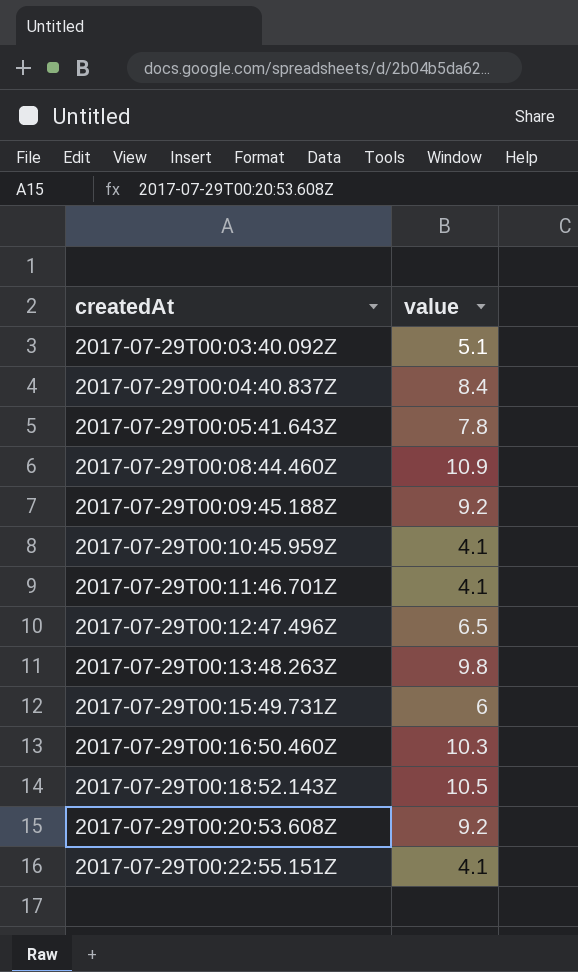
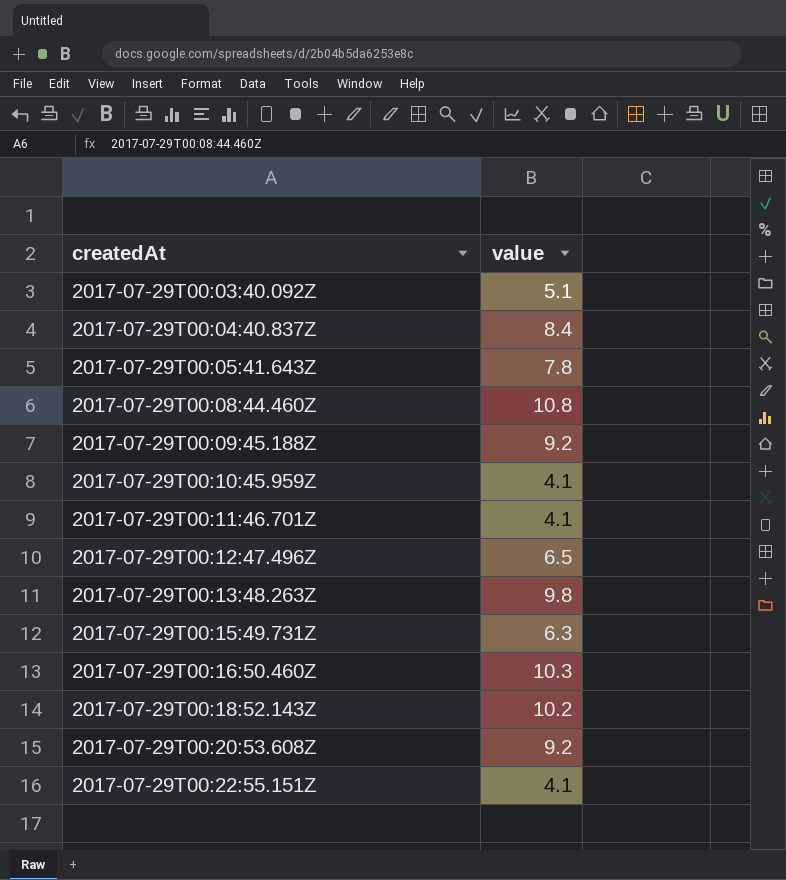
2017-07-29T00:08:44.460Z | value: 10.9 -> 10.8
2017-07-29T00:15:49.731Z | value: 6 -> 6.3
2017-07-29T00:18:52.143Z | value: 10.5 -> 10.2

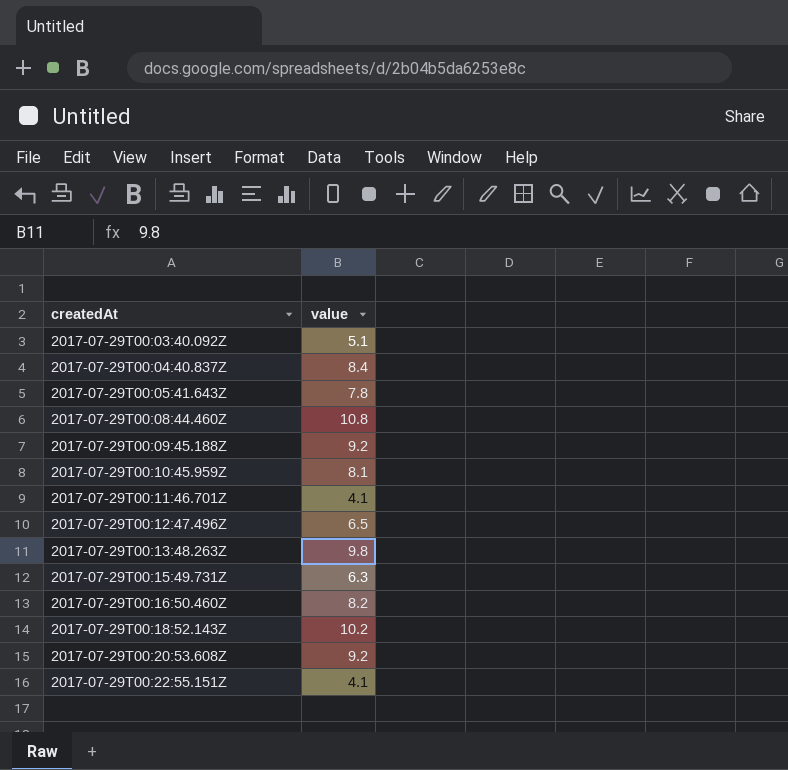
2017-07-29T00:10:45.959Z | value: 4.1 -> 8.1
2017-07-29T00:16:50.460Z | value: 10.3 -> 8.2

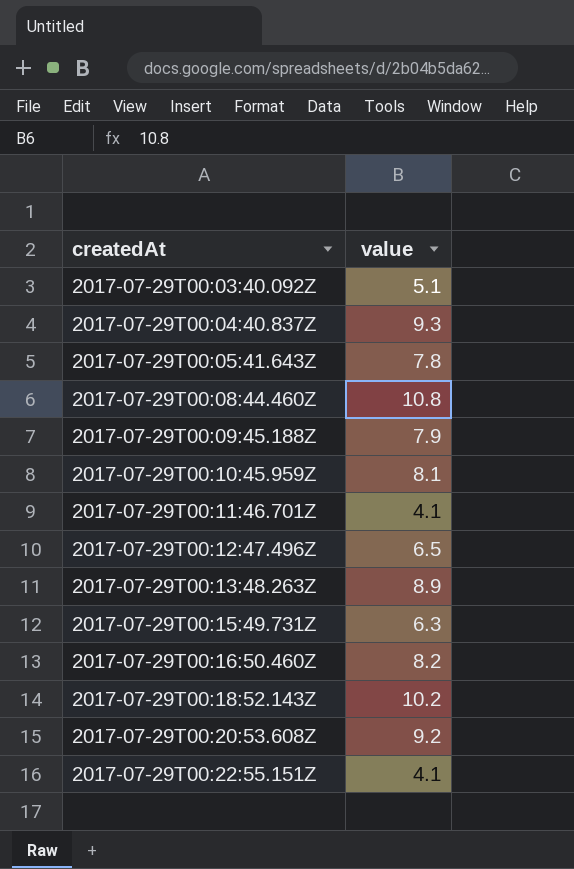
2017-07-29T00:04:40.837Z | value: 8.4 -> 9.3
2017-07-29T00:09:45.188Z | value: 9.2 -> 7.9
2017-07-29T00:13:48.263Z | value: 9.8 -> 8.9

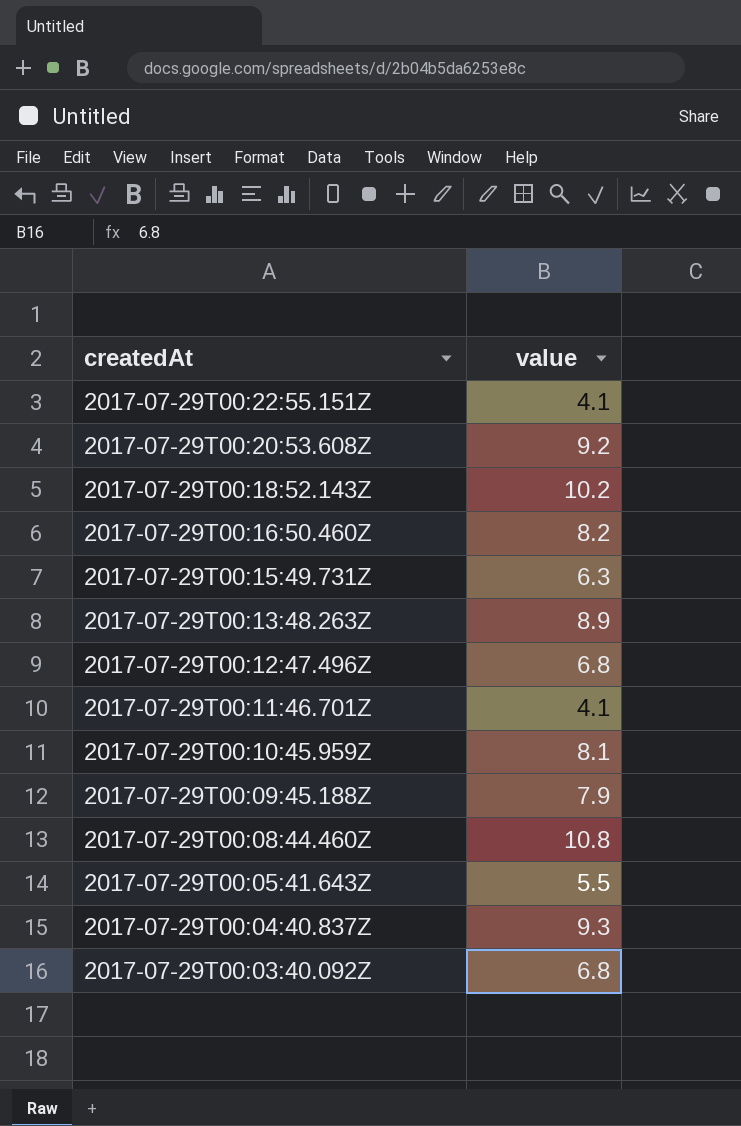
row order: createdAt ascending -> createdAt descending
2017-07-29T00:12:47.496Z | value: 6.5 -> 6.8
2017-07-29T00:05:41.643Z | value: 7.8 -> 5.5
2017-07-29T00:03:40.092Z | value: 5.1 -> 6.8

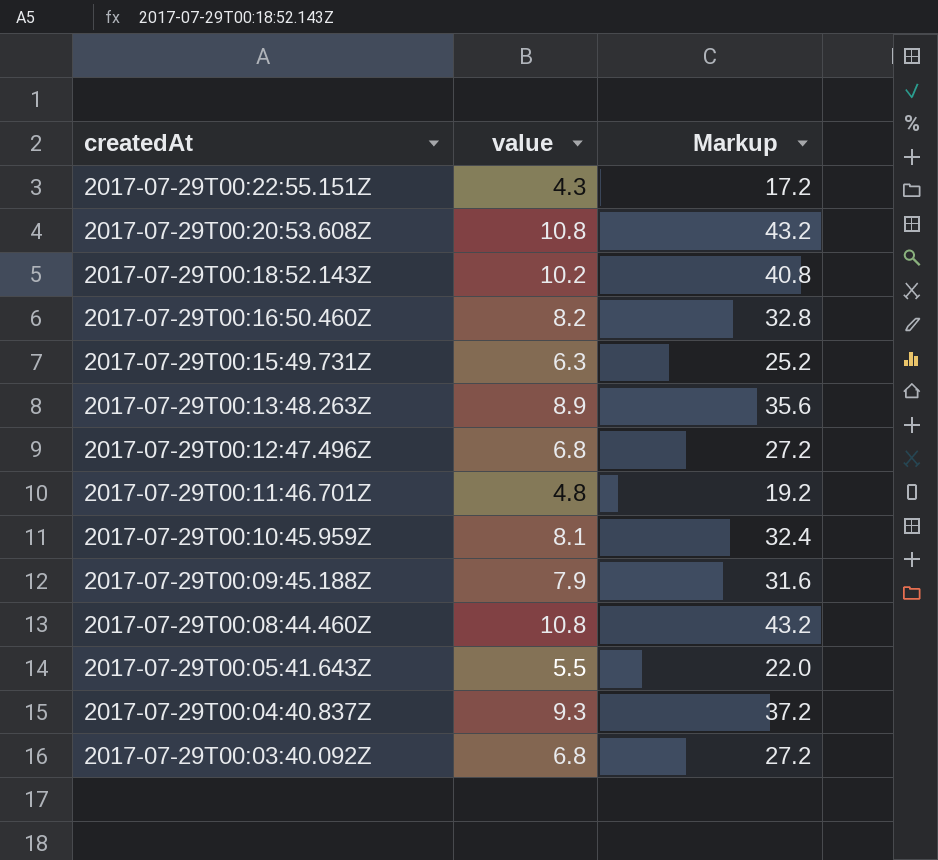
column Markup | formula: none -> [value] * 4
2017-07-29T00:22:55.151Z | value: 4.1 -> 4.3
2017-07-29T00:20:53.608Z | value: 9.2 -> 10.8
2017-07-29T00:11:46.701Z | value: 4.1 -> 4.8

